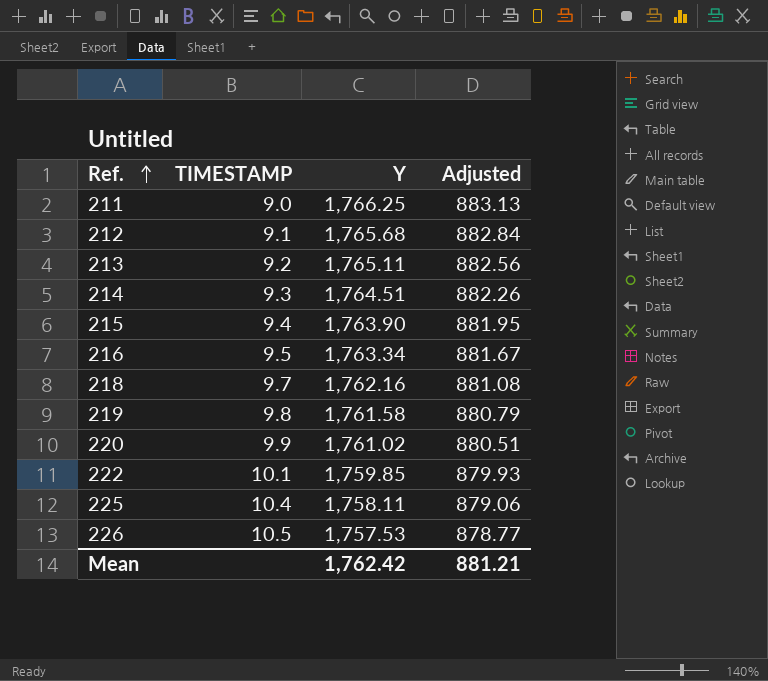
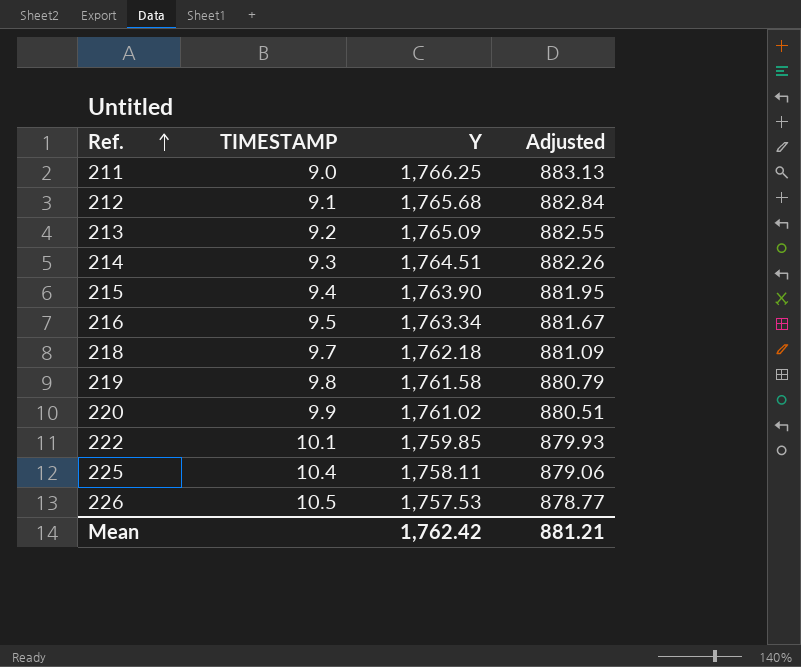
213 | Y: 1,765.11 -> 1,765.09
213 | Adjusted: 882.56 -> 882.55
218 | Y: 1,762.16 -> 1,762.18
218 | Adjusted: 881.08 -> 881.09

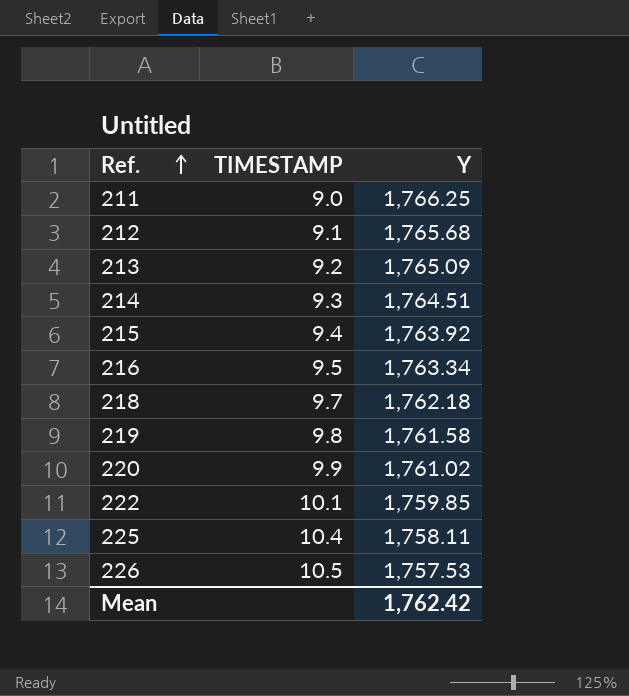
column Adjusted | formula: [Y] * 0.5 -> none
215 | Y: 1,763.90 -> 1,763.92

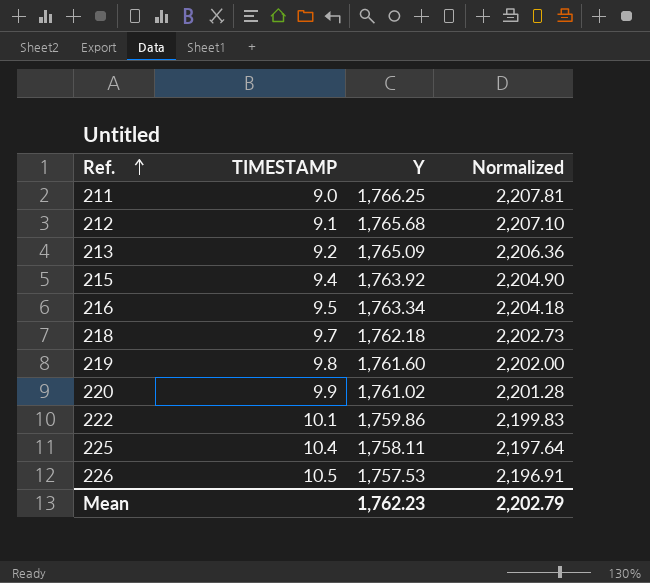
column Normalized | formula: none -> [Y] * 1.25
row 214: 9.3 | 1,764.51 -> none
219 | Y: 1,761.58 -> 1,761.60
222 | Y: 1,759.85 -> 1,759.86
Mean | Y: 1,762.42 -> 1,762.23

